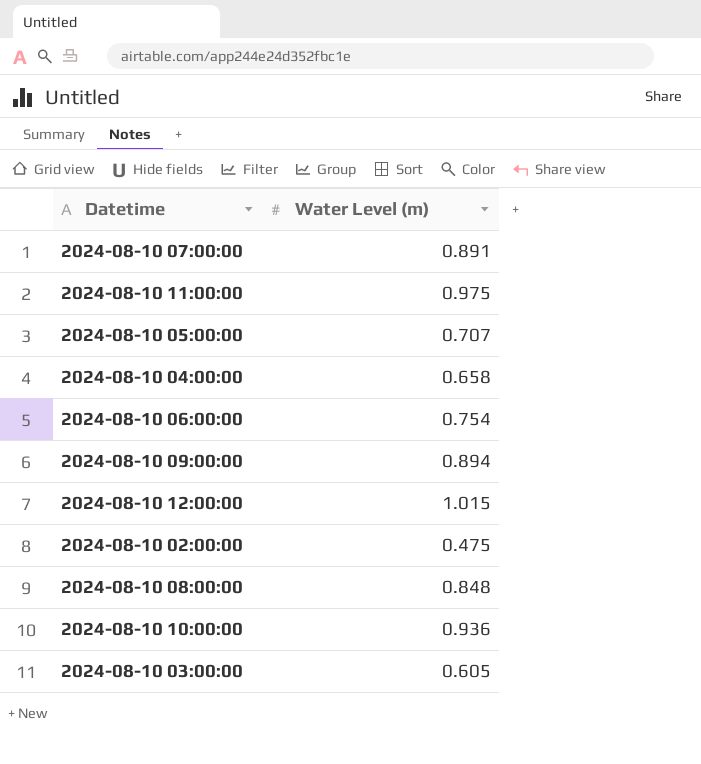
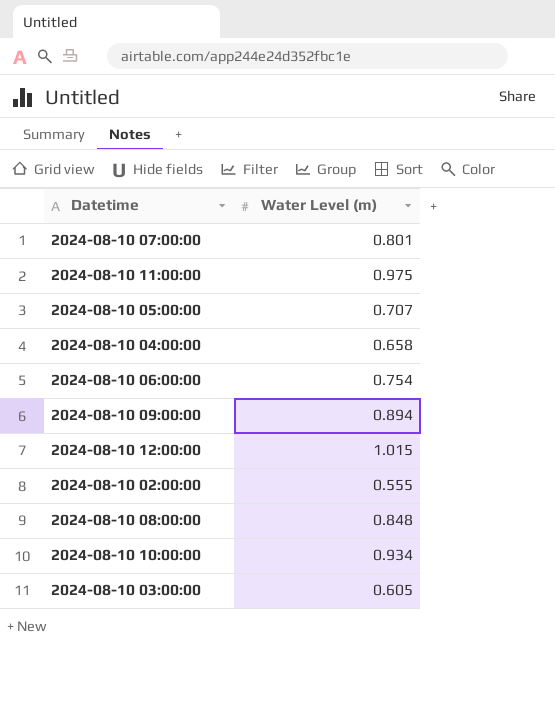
2024-08-10 07:00:00 | Water Level (m): 0.891 -> 0.801
2024-08-10 02:00:00 | Water Level (m): 0.475 -> 0.555
2024-08-10 10:00:00 | Water Level (m): 0.936 -> 0.934

